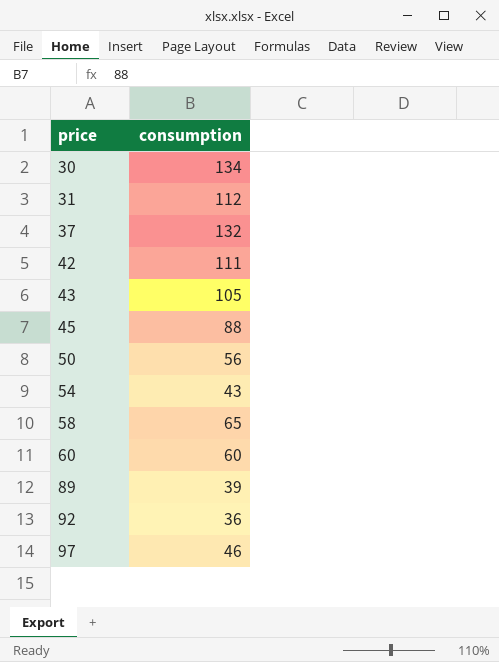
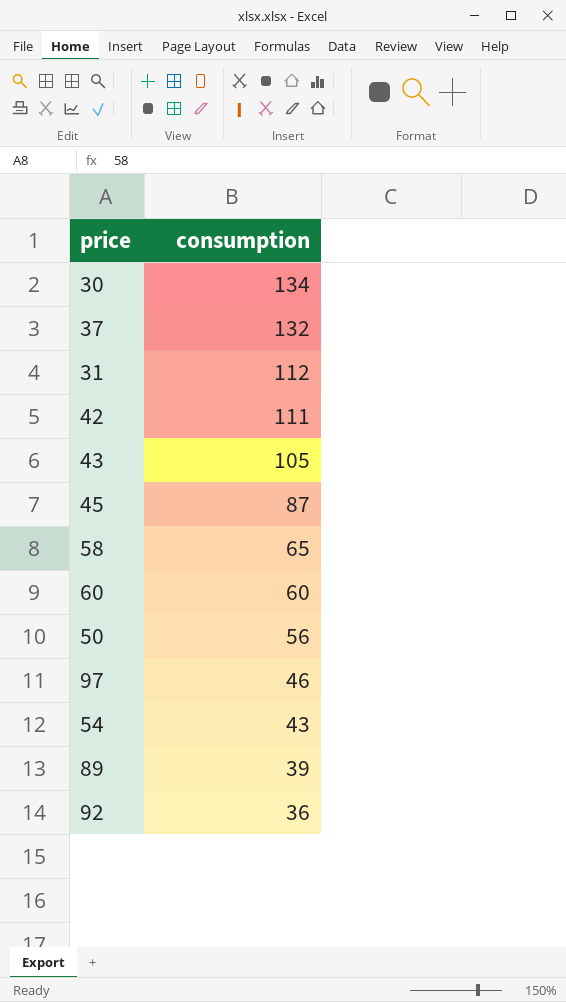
row order: price ascending -> consumption descending
45 | consumption: 88 -> 87

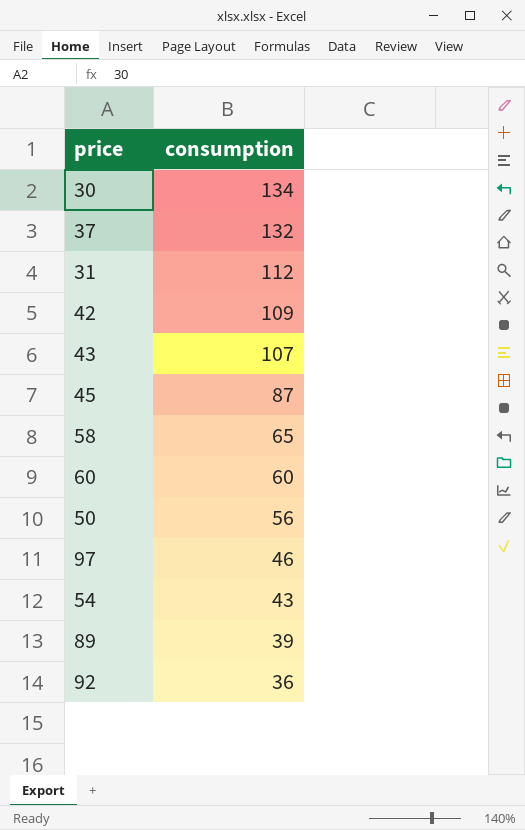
42 | consumption: 111 -> 109
43 | consumption: 105 -> 107

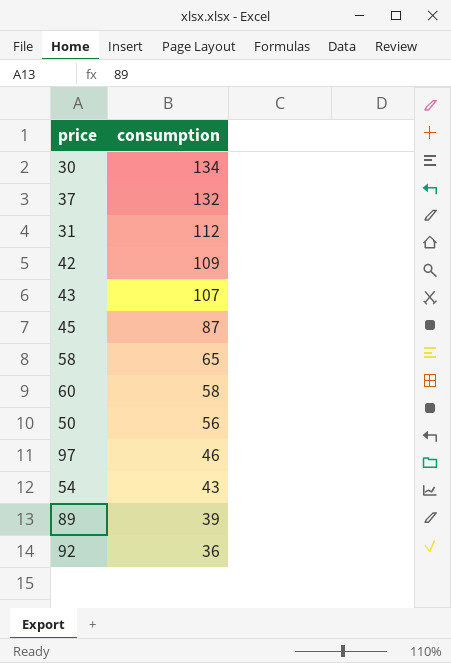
60 | consumption: 60 -> 58

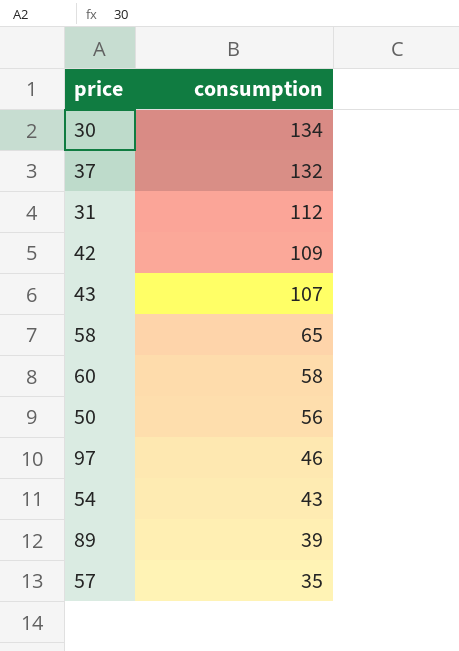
row 45: 87 -> none
row 92: 36 -> none
row 57: none -> 35

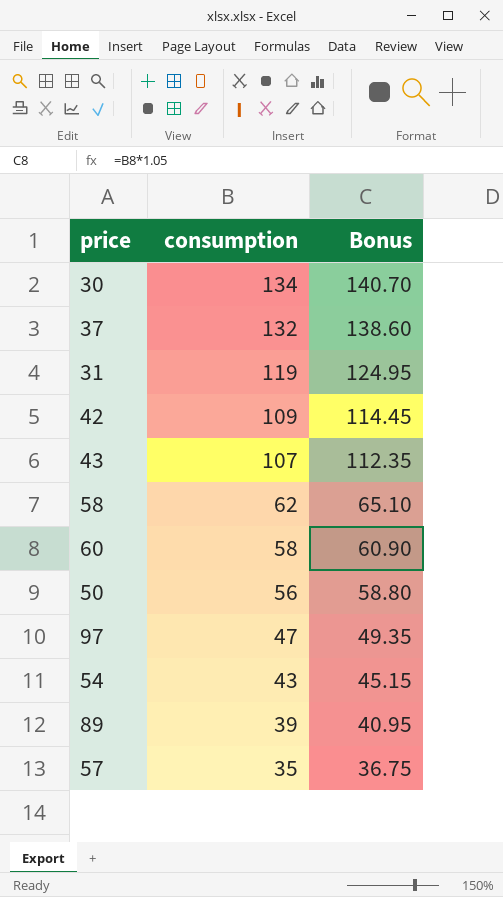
column Bonus | formula: none -> [consumption] * 1.05
31 | consumption: 112 -> 119
58 | consumption: 65 -> 62
97 | consumption: 46 -> 47

